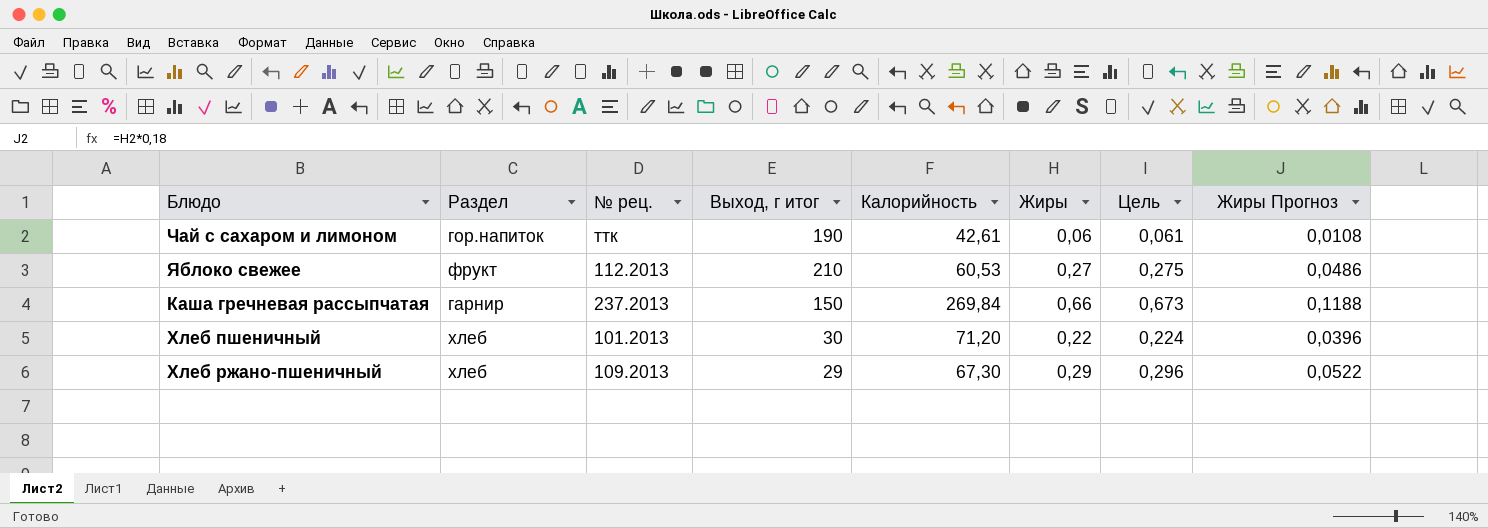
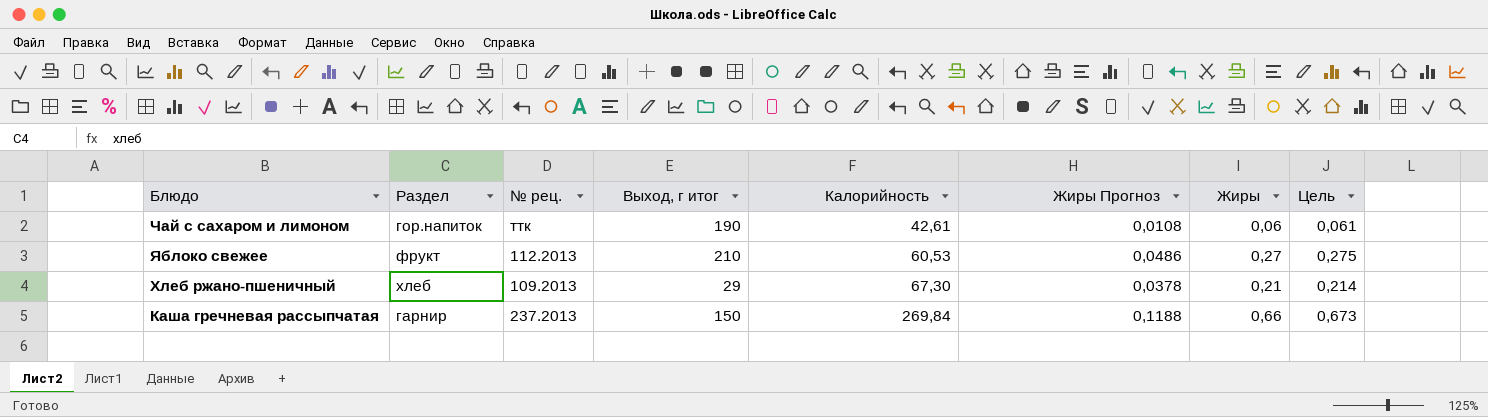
row order: none -> Калорийность ascending
column Жиры Прогноз | position: 8 -> 6
row Хлеб пшеничный: хлеб | 101.2013 | 30 | 71,20 | 0,22 | 0,224 | 0,0396 -> none
Хлеб ржано-пшеничный | Жиры Прогноз: 0,0522 -> 0,0378
Хлеб ржано-пшеничный | Жиры: 0,29 -> 0,21
Хлеб ржано-пшеничный | Цель: 0,296 -> 0,214

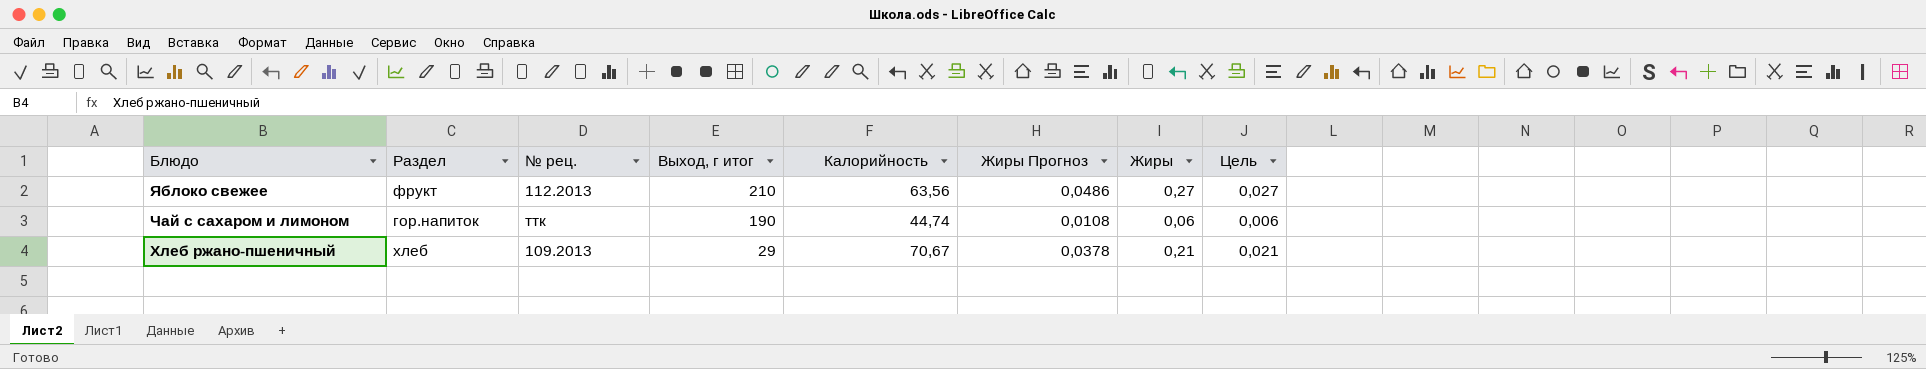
row order: Калорийность ascending -> Блюдо descending
column Цель | formula: [Жиры] * 1,02 -> [Жиры] * 0,1
row Каша гречневая рассыпчатая: гарнир | 237.2013 | 150 | 269,84 | 0,1188 | 0,66 | 0,673 -> none
Яблоко свежее | Калорийность: 60,53 -> 63,56
Чай с сахаром и лимоном | Калорийность: 42,61 -> 44,74
Хлеб ржано-пшеничный | Калорийность: 67,30 -> 70,67

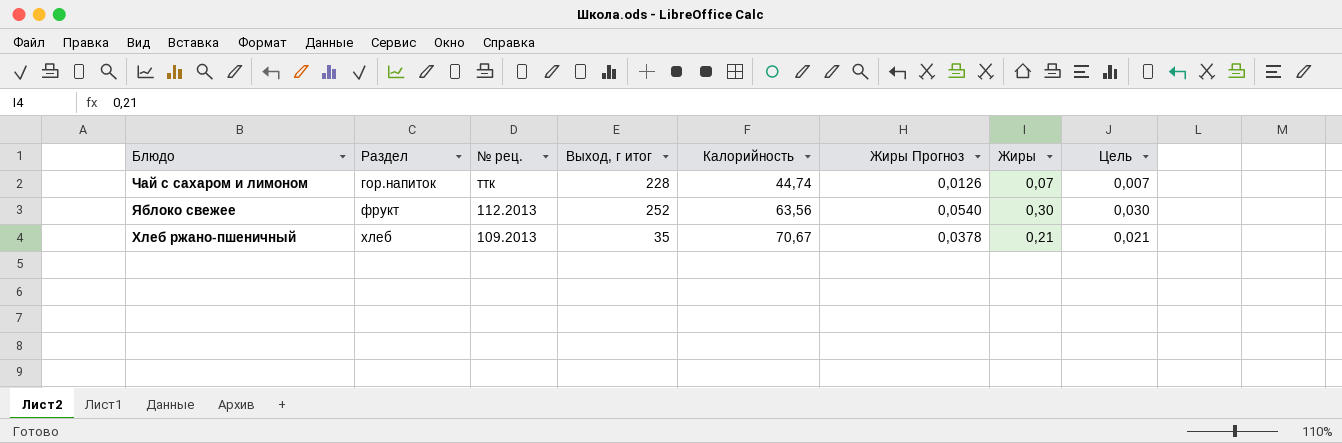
row order: Блюдо descending -> Раздел ascending
Чай с сахаром и лимоном | Выход, г итог: 190 -> 228
Чай с сахаром и лимоном | Жиры Прогноз: 0,0108 -> 0,0126
Чай с сахаром и лимоном | Жиры: 0,06 -> 0,07
Чай с сахаром и лимоном | Цель: 0,006 -> 0,007
Яблоко свежее | Выход, г итог: 210 -> 252
Яблоко свежее | Жиры Прогноз: 0,0486 -> 0,0540
Яблоко свежее | Жиры: 0,27 -> 0,30
Яблоко свежее | Цель: 0,027 -> 0,030
Хлеб ржано-пшеничный | Выход, г итог: 29 -> 35

